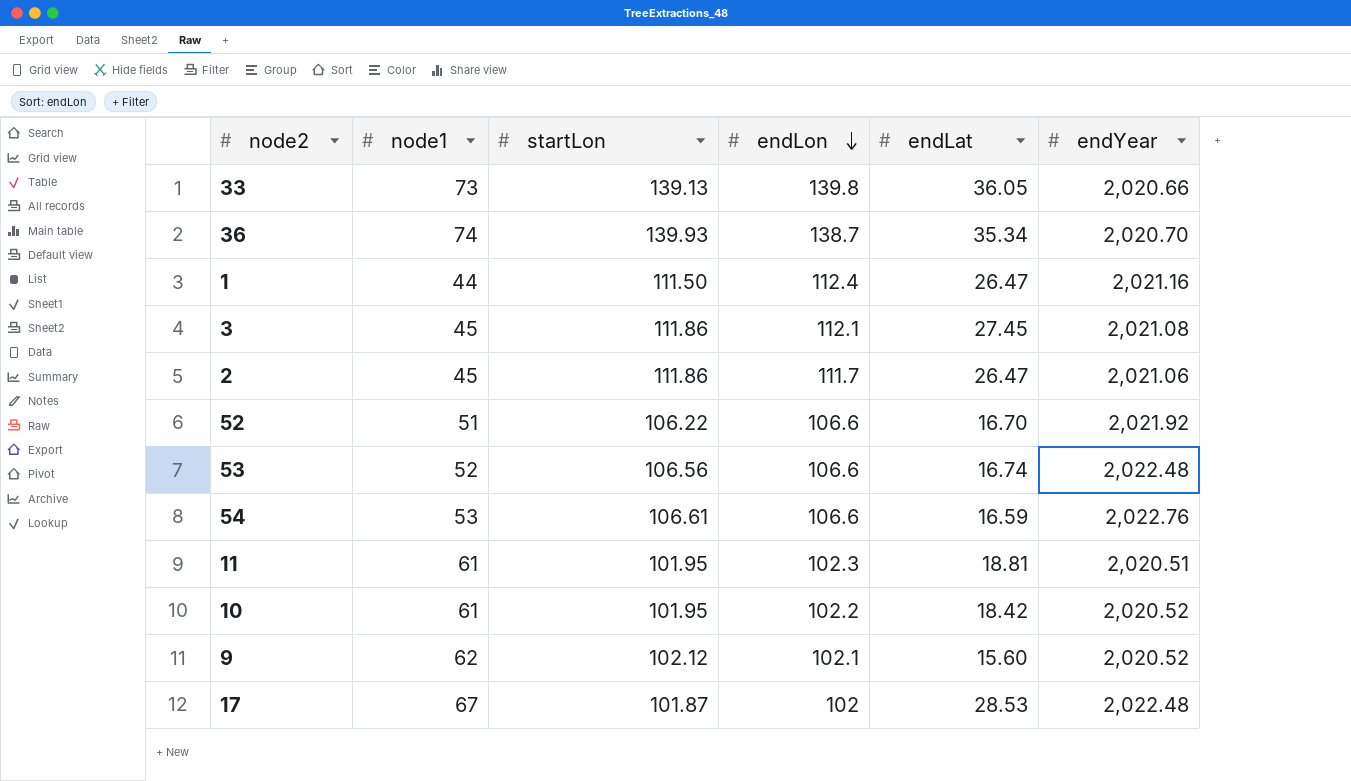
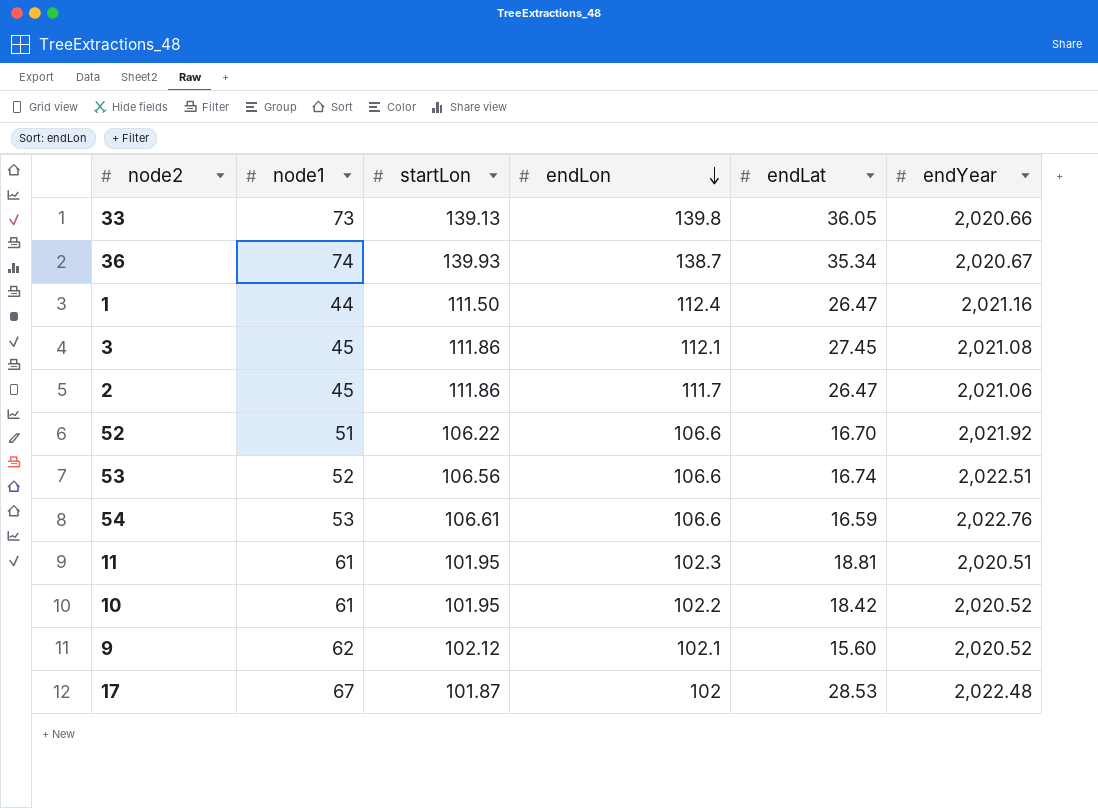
36 | endYear: 2,020.70 -> 2,020.67
53 | endYear: 2,022.48 -> 2,022.51

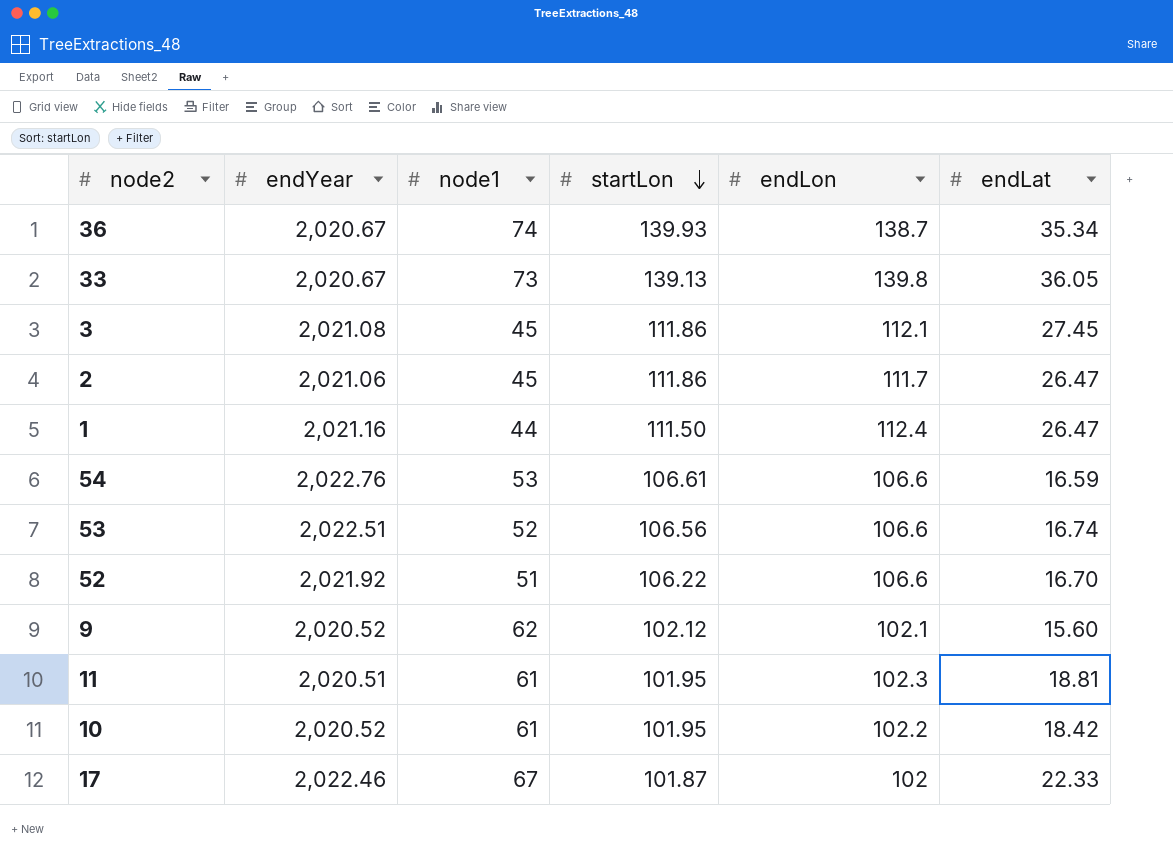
row order: endLon descending -> startLon descending
column endYear | position: 6 -> 2
33 | endYear: 2,020.66 -> 2,020.67
17 | endYear: 2,022.48 -> 2,022.46
17 | endLat: 28.53 -> 22.33

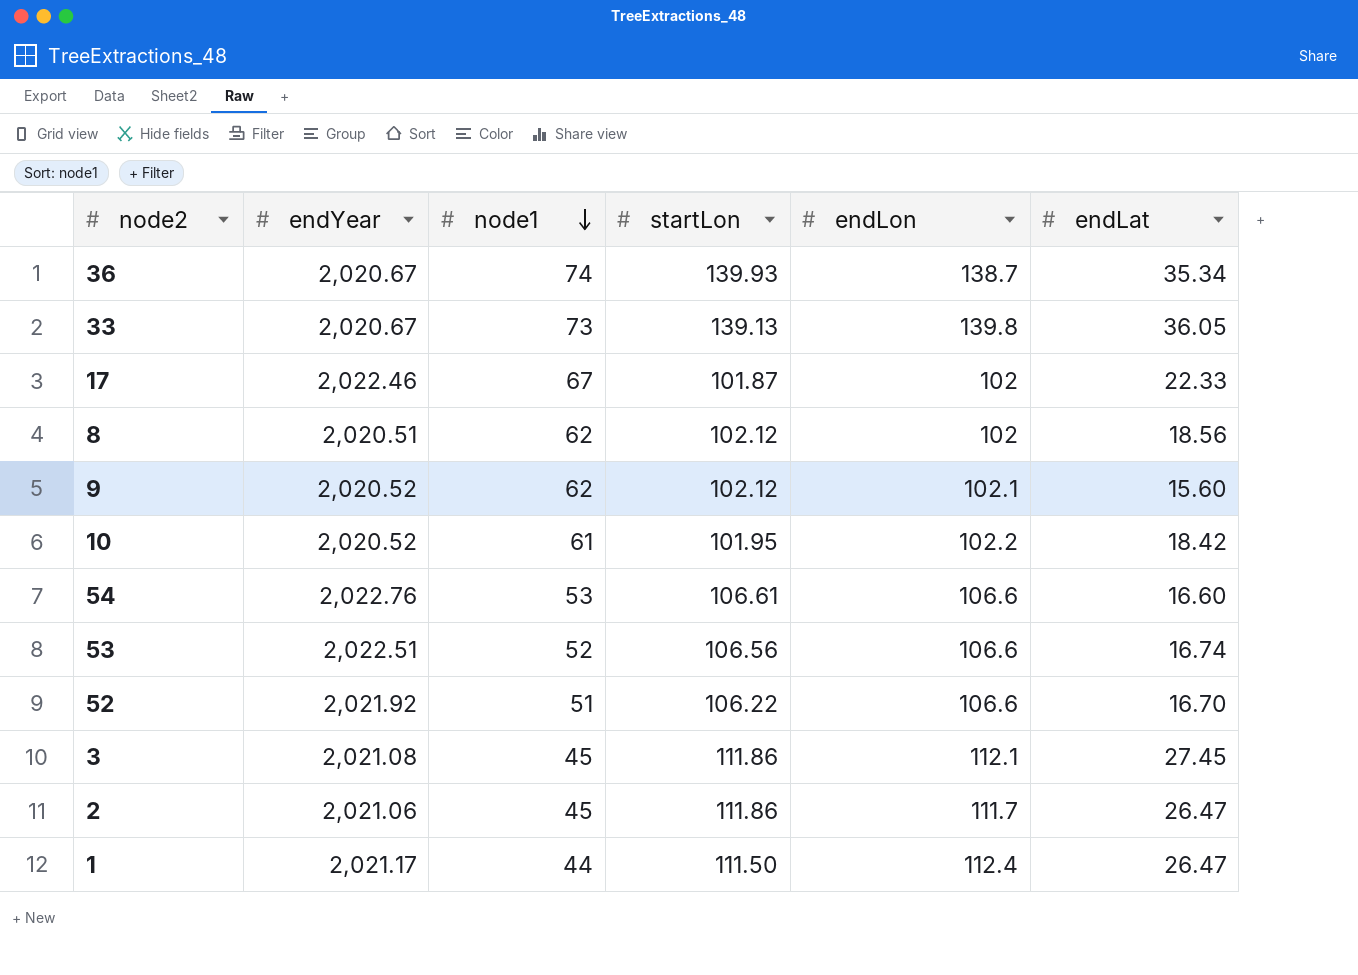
row order: startLon descending -> node1 descending
row 11: 2,020.51 | 61 | 101.95 | 102.3 | 18.81 -> none
row 8: none -> 2,020.51 | 62 | 102.12 | 102 | 18.56
54 | endLat: 16.59 -> 16.60
1 | endYear: 2,021.16 -> 2,021.17

